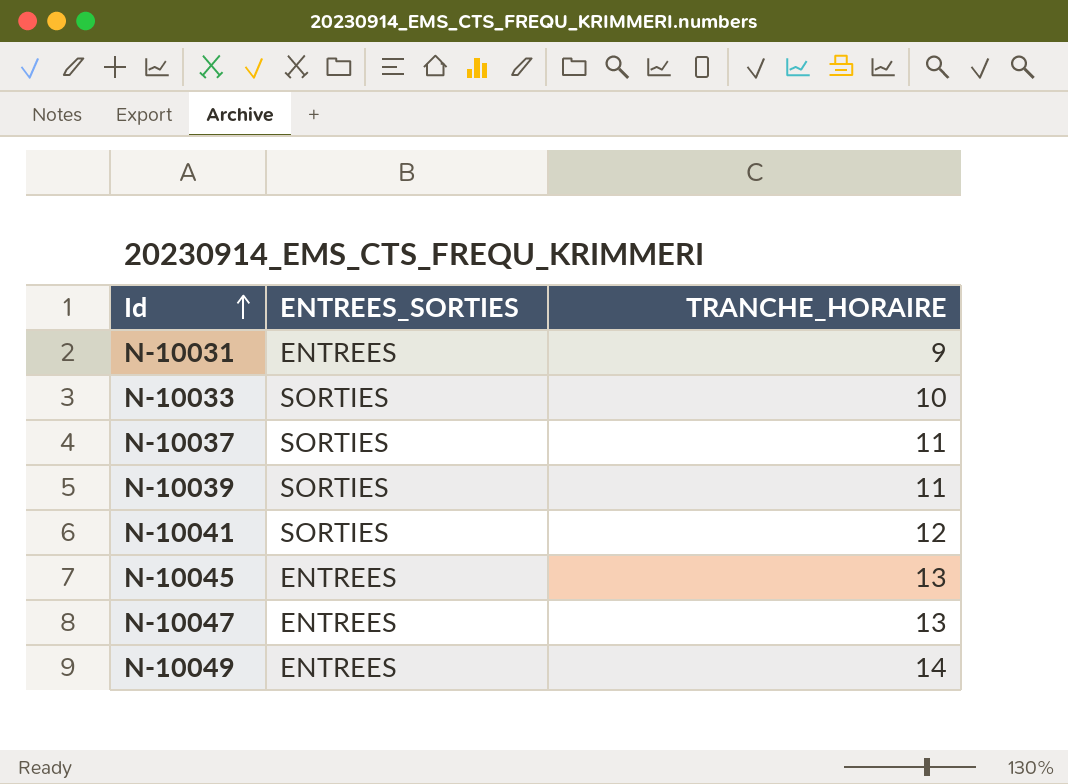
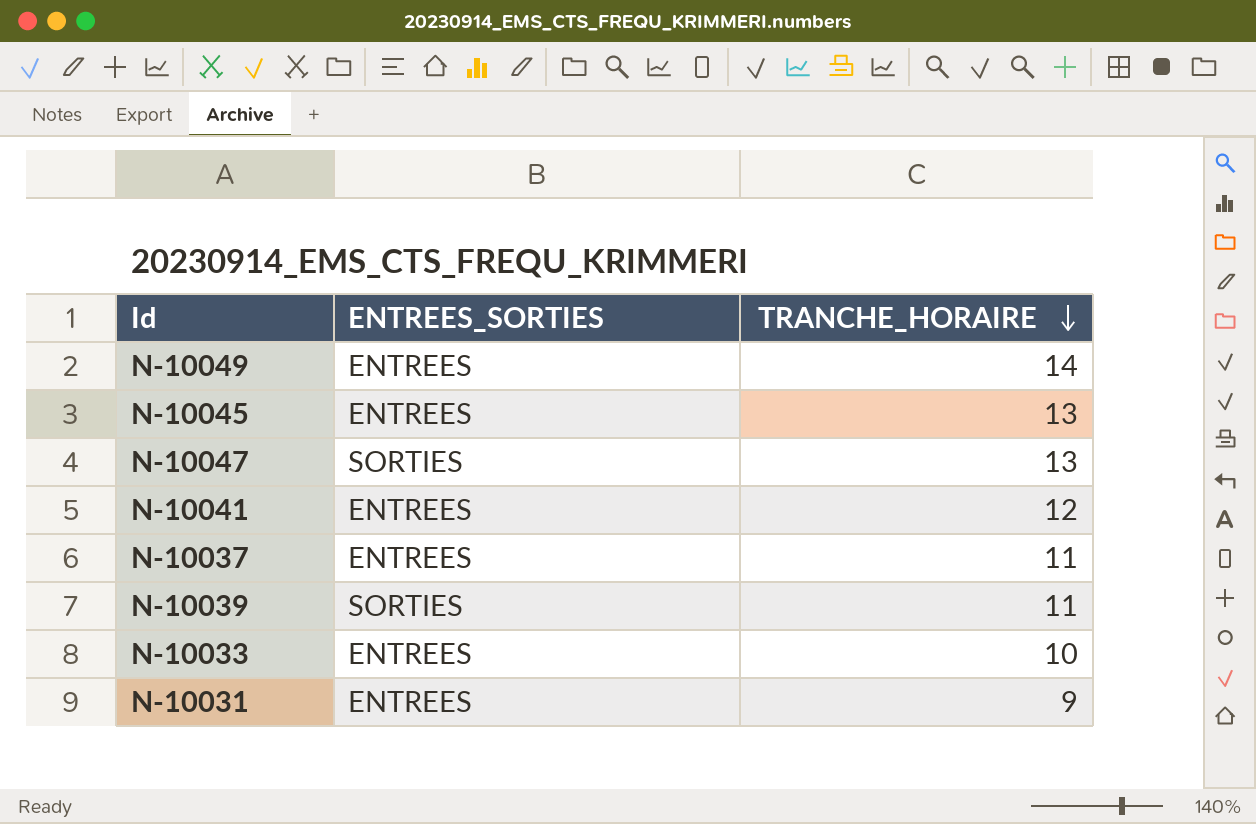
row order: Id ascending -> TRANCHE_HORAIRE descending
N-10047 | ENTREES_SORTIES: ENTREES -> SORTIES
N-10041 | ENTREES_SORTIES: SORTIES -> ENTREES
N-10037 | ENTREES_SORTIES: SORTIES -> ENTREES
N-10033 | ENTREES_SORTIES: SORTIES -> ENTREES

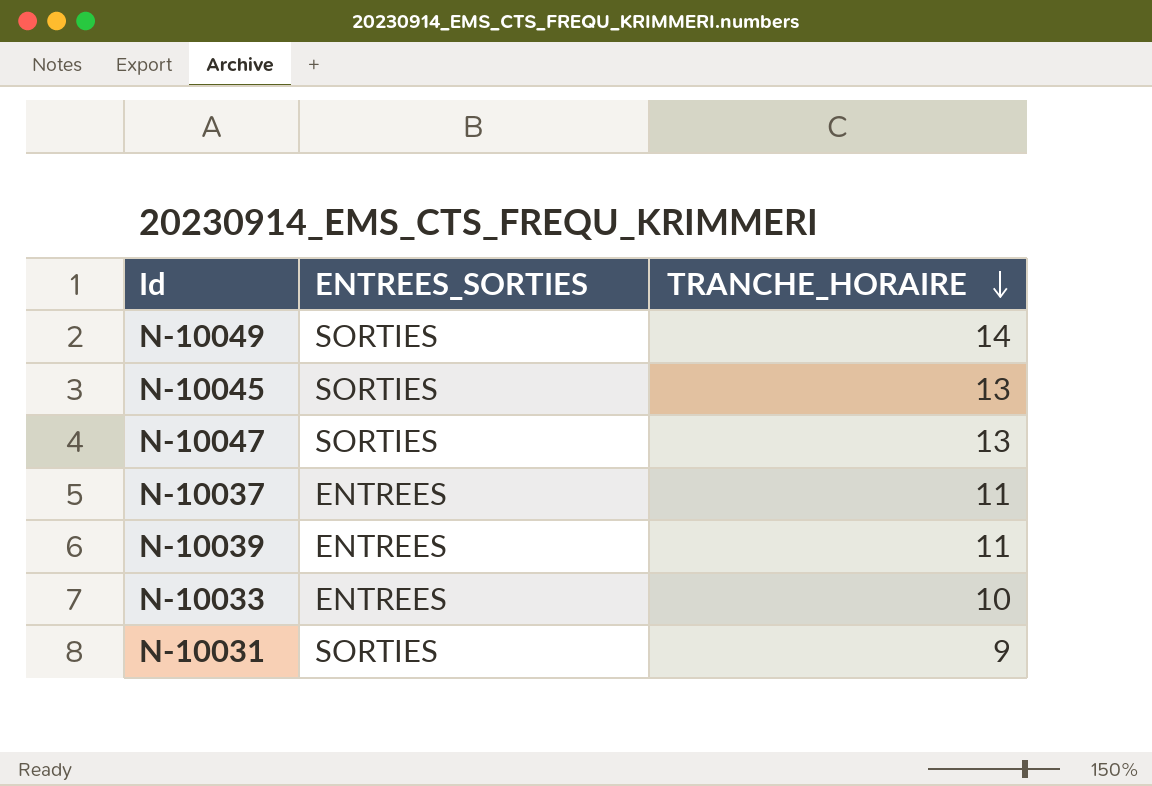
row N-10041: ENTREES | 12 -> none
N-10049 | ENTREES_SORTIES: ENTREES -> SORTIES
N-10045 | ENTREES_SORTIES: ENTREES -> SORTIES
N-10039 | ENTREES_SORTIES: SORTIES -> ENTREES
N-10031 | ENTREES_SORTIES: ENTREES -> SORTIES

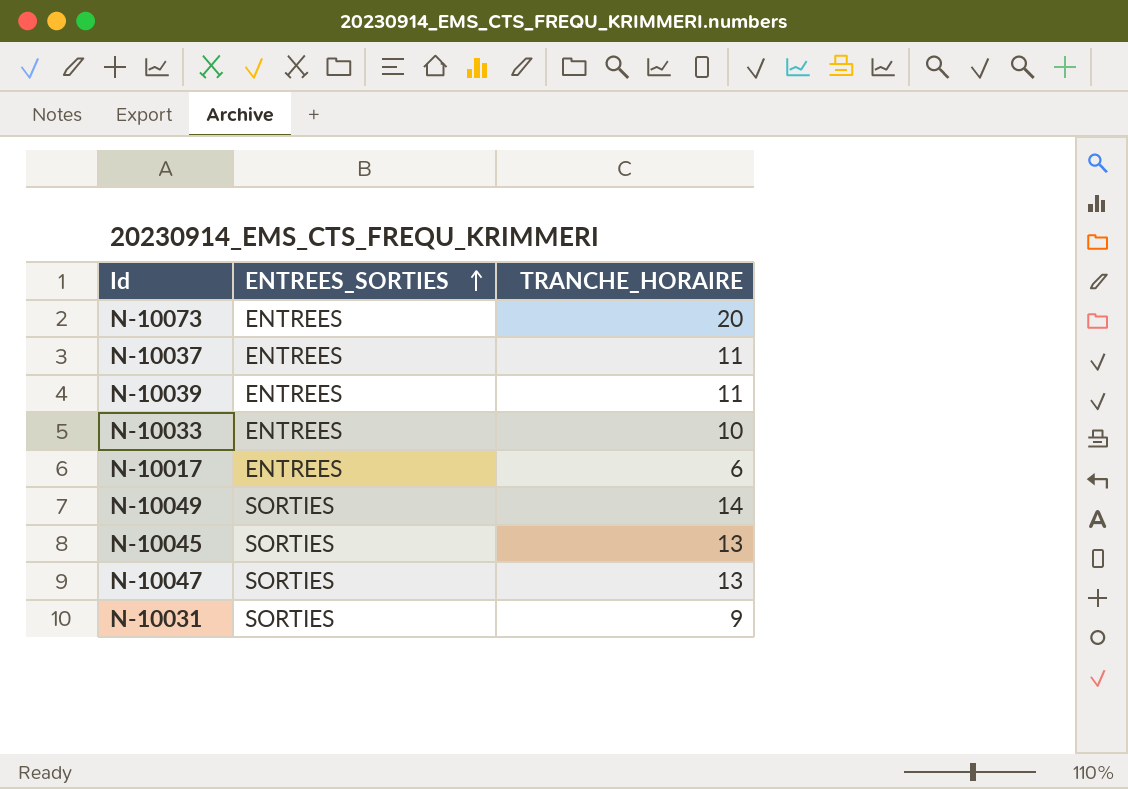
row order: TRANCHE_HORAIRE descending -> ENTREES_SORTIES ascending
row N-10073: none -> ENTREES | 20
row N-10017: none -> ENTREES | 6

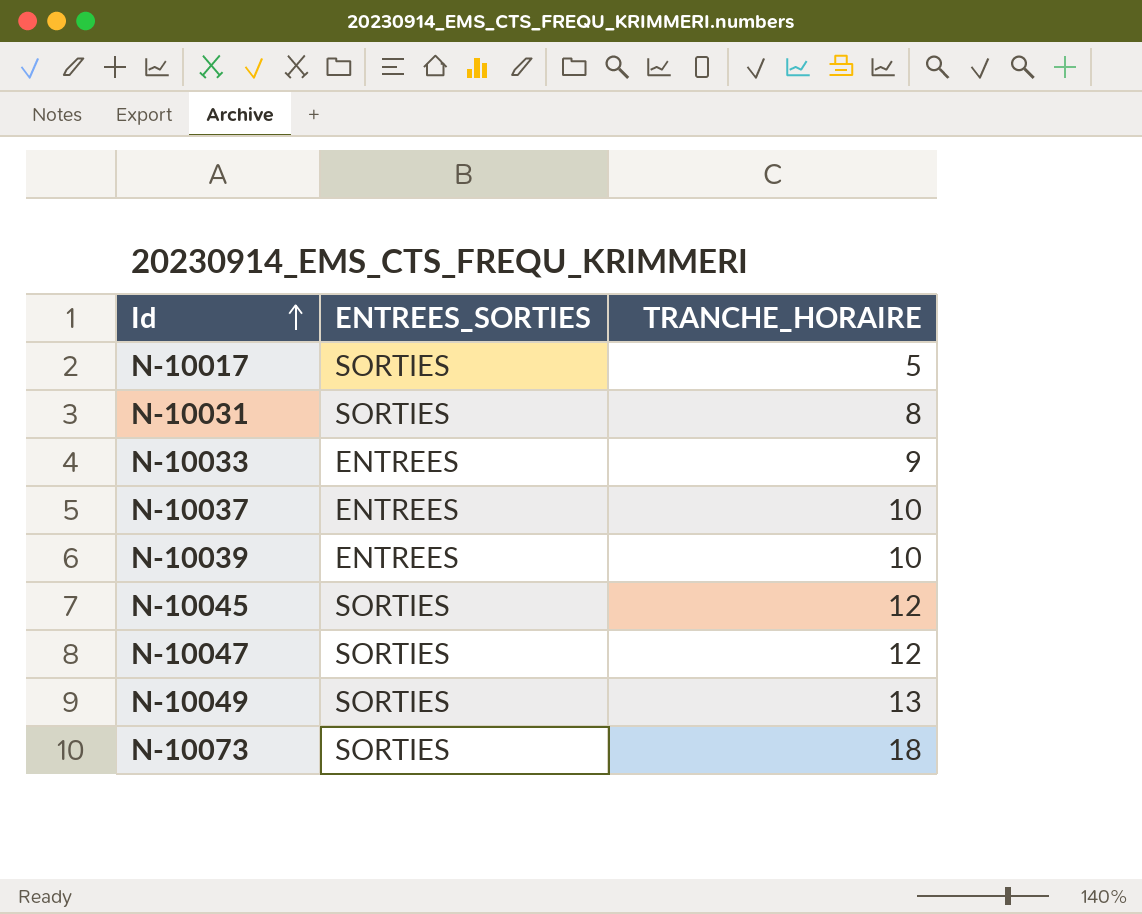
row order: ENTREES_SORTIES ascending -> Id ascending
N-10017 | ENTREES_SORTIES: ENTREES -> SORTIES
N-10017 | TRANCHE_HORAIRE: 6 -> 5
N-10031 | TRANCHE_HORAIRE: 9 -> 8
N-10033 | TRANCHE_HORAIRE: 10 -> 9
N-10037 | TRANCHE_HORAIRE: 11 -> 10
N-10039 | TRANCHE_HORAIRE: 11 -> 10
N-10045 | TRANCHE_HORAIRE: 13 -> 12
N-10047 | TRANCHE_HORAIRE: 13 -> 12
N-10049 | TRANCHE_HORAIRE: 14 -> 13
N-10073 | ENTREES_SORTIES: ENTREES -> SORTIES
N-10073 | TRANCHE_HORAIRE: 20 -> 18

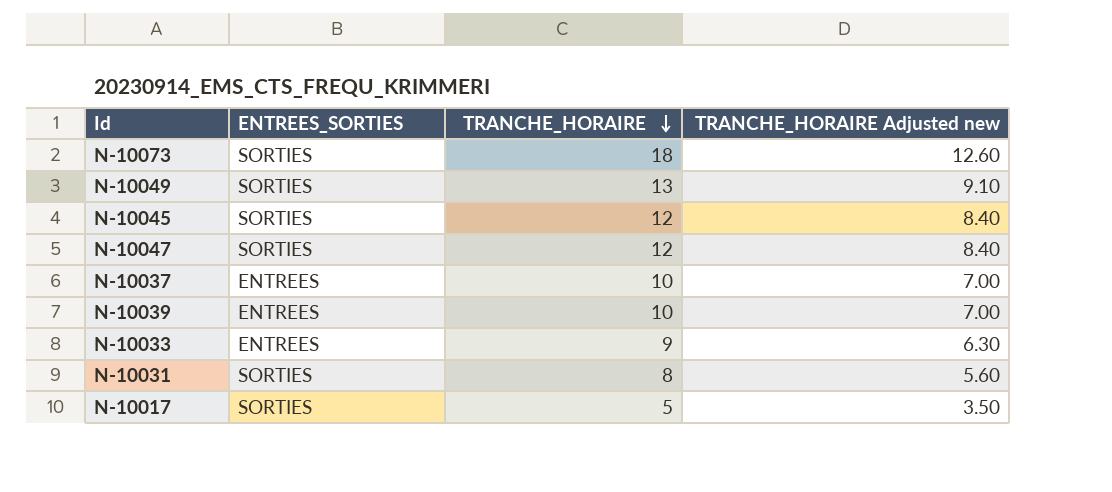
row order: Id ascending -> TRANCHE_HORAIRE descending
column TRANCHE_HORAIRE Adjusted new | formula: none -> [TRANCHE_HORAIRE] * 0.7

